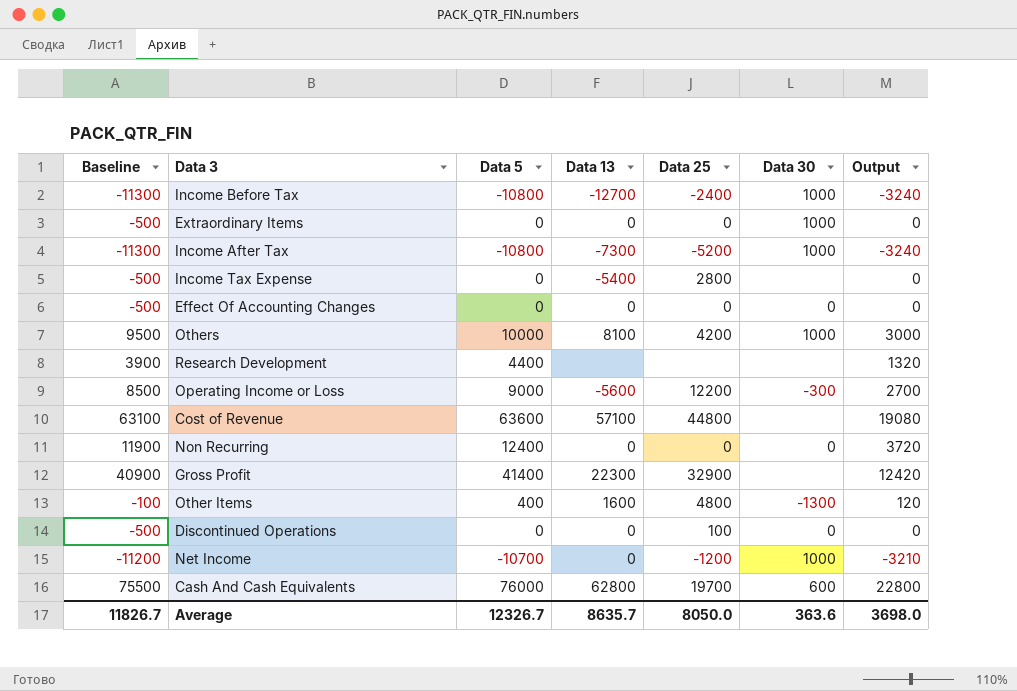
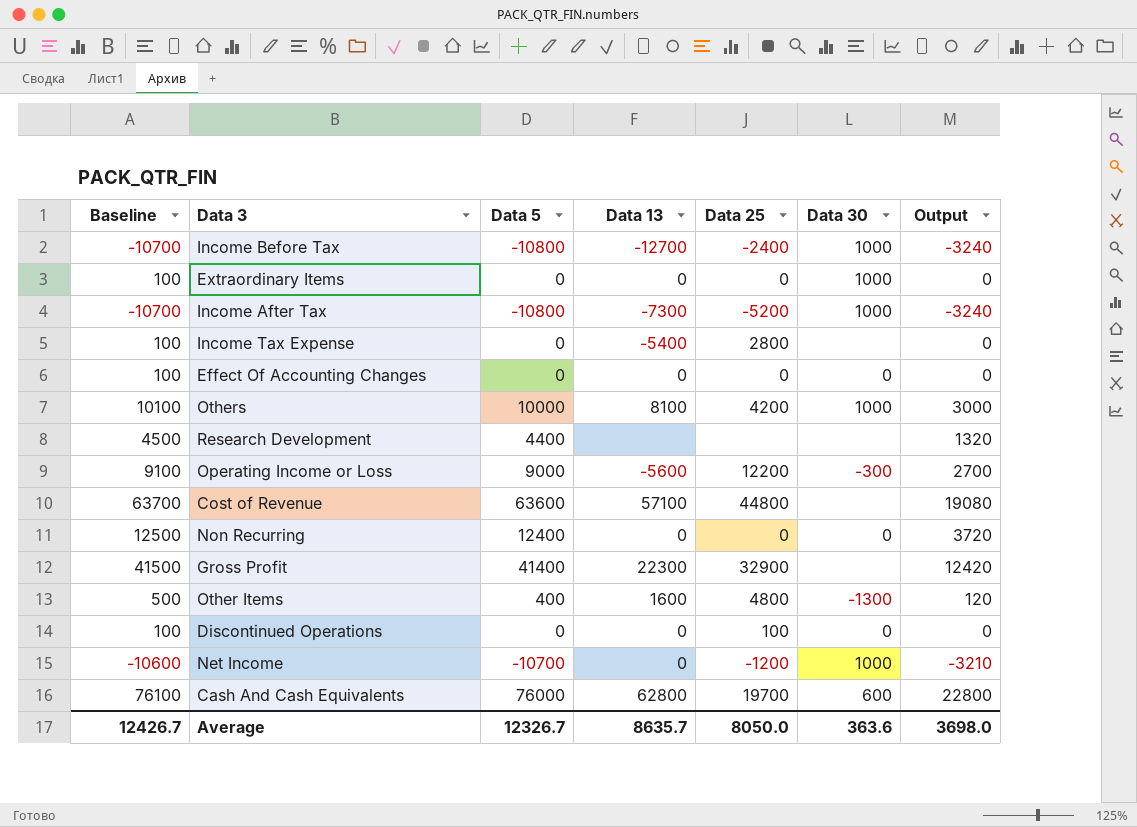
column Baseline | formula: [Data 5] - 500 -> [Data 5] + 100
Average | Baseline: 11826.7 -> 12426.7

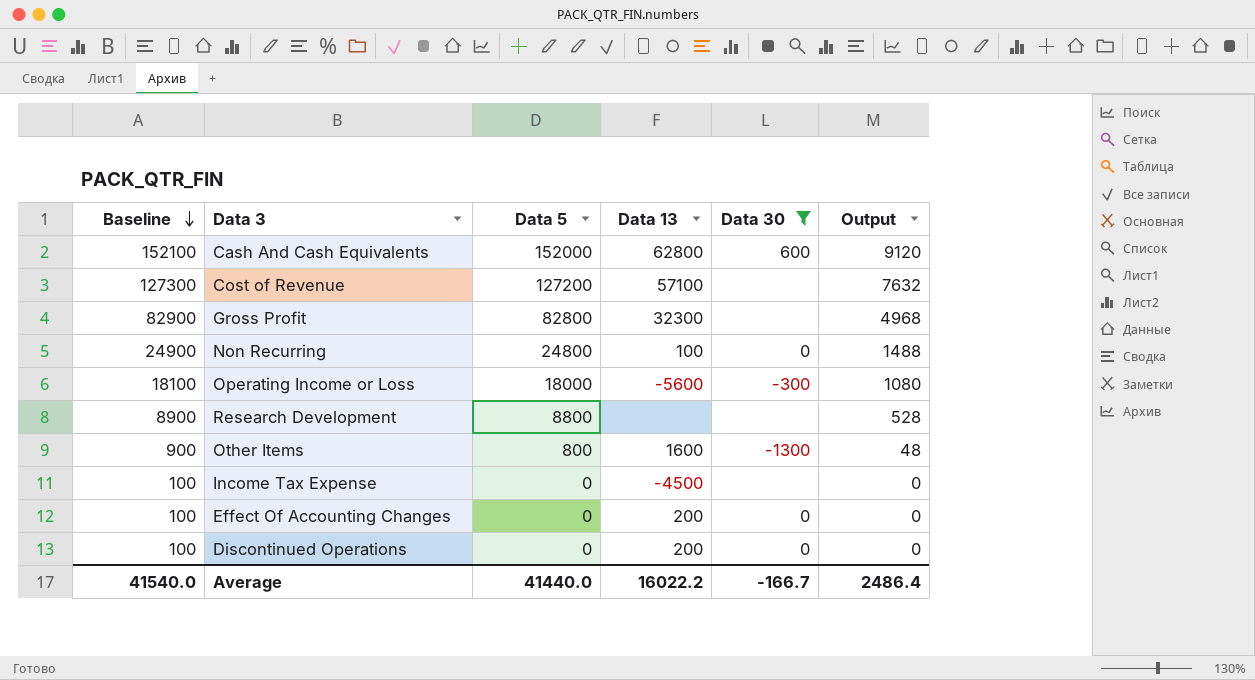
filter: none -> Data 30 != 1000
row order: none -> Baseline descending
column Data 25 | position: 5 -> none
column Output | formula: [Data 5] * 0.3 -> [Data 5] * 0.06
Cash And Cash Equivalents | Baseline: 76100 -> 152100
Cash And Cash Equivalents | Data 5: 76000 -> 152000
Cost of Revenue | Baseline: 63700 -> 127300
Cost of Revenue | Data 5: 63600 -> 127200
Gross Profit | Baseline: 41500 -> 82900
Gross Profit | Data 5: 41400 -> 82800
Gross Profit | Data 13: 22300 -> 32300
Non Recurring | Baseline: 12500 -> 24900
Non Recurring | Data 5: 12400 -> 24800
Non Recurring | Data 13: 0 -> 100
Operating Income or Loss | Baseline: 9100 -> 18100
Operating Income or Loss | Data 5: 9000 -> 18000
Research Development | Baseline: 4500 -> 8900
Research Development | Data 5: 4400 -> 8800
Other Items | Baseline: 500 -> 900
Other Items | Data 5: 400 -> 800
Income Tax Expense | Data 13: -5400 -> -4500
Effect Of Accounting Changes | Data 13: 0 -> 200
Discontinued Operations | Data 13: 0 -> 200
Average | Baseline: 12426.7 -> 41540.0
Average | Data 5: 12326.7 -> 41440.0
Average | Data 13: 8635.7 -> 16022.2
Average | Data 30: 363.6 -> -166.7
Average | Output: 3698.0 -> 2486.4

